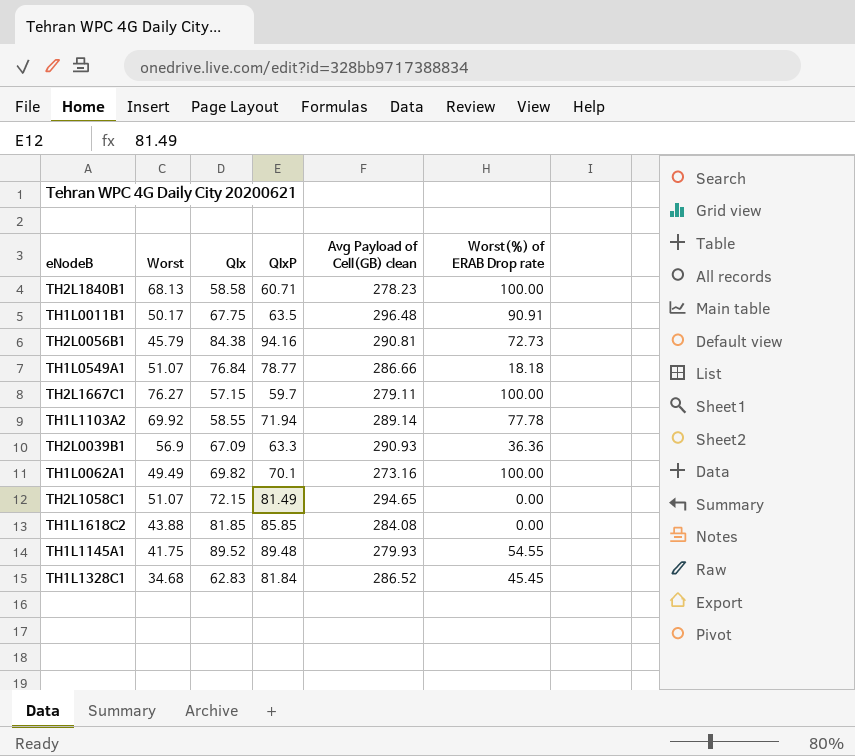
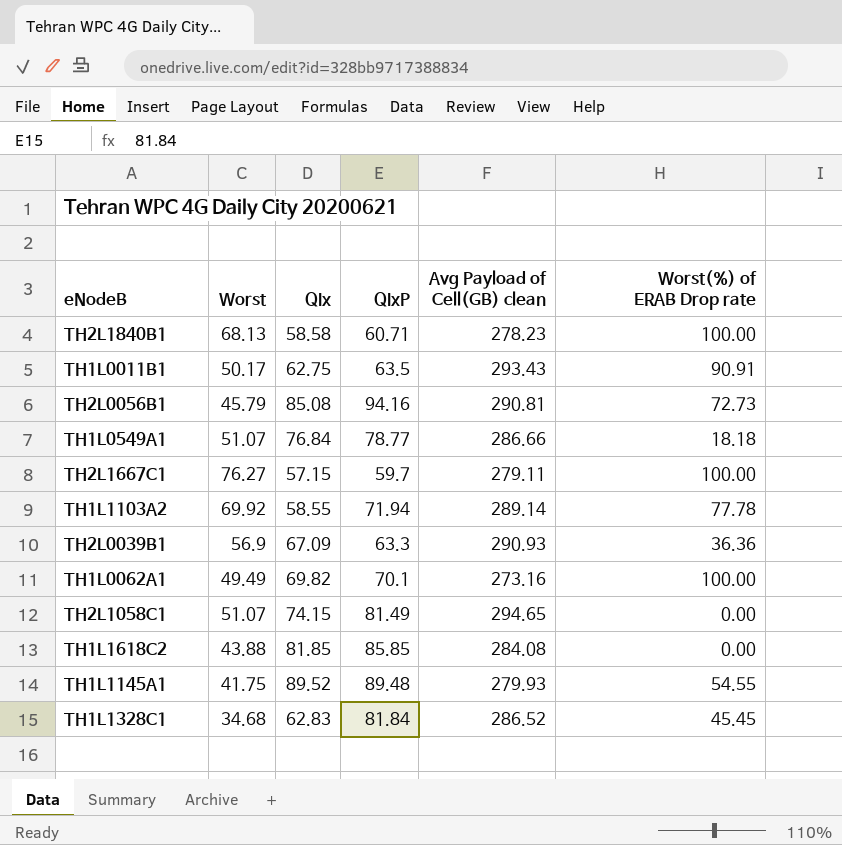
TH1L0011B1 | QIx: 67.75 -> 62.75
TH1L0011B1 | Avg Payload of Cell(GB) clean: 296.48 -> 293.43
TH2L0056B1 | QIx: 84.38 -> 85.08
TH2L1058C1 | QIx: 72.15 -> 74.15

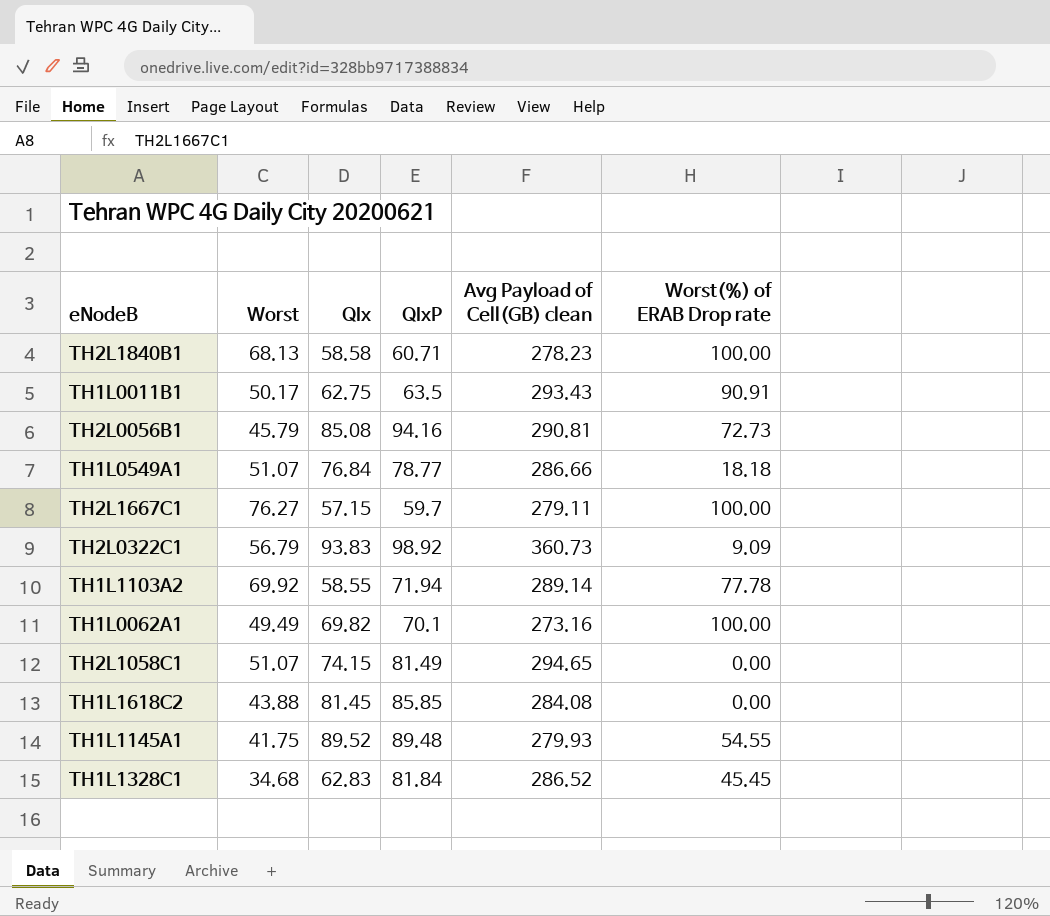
row TH2L0039B1: 56.9 | 67.09 | 63.3 | 290.93 | 36.36 -> none
row TH2L0322C1: none -> 56.79 | 93.83 | 98.92 | 360.73 | 9.09
TH1L1618C2 | QIx: 81.85 -> 81.45

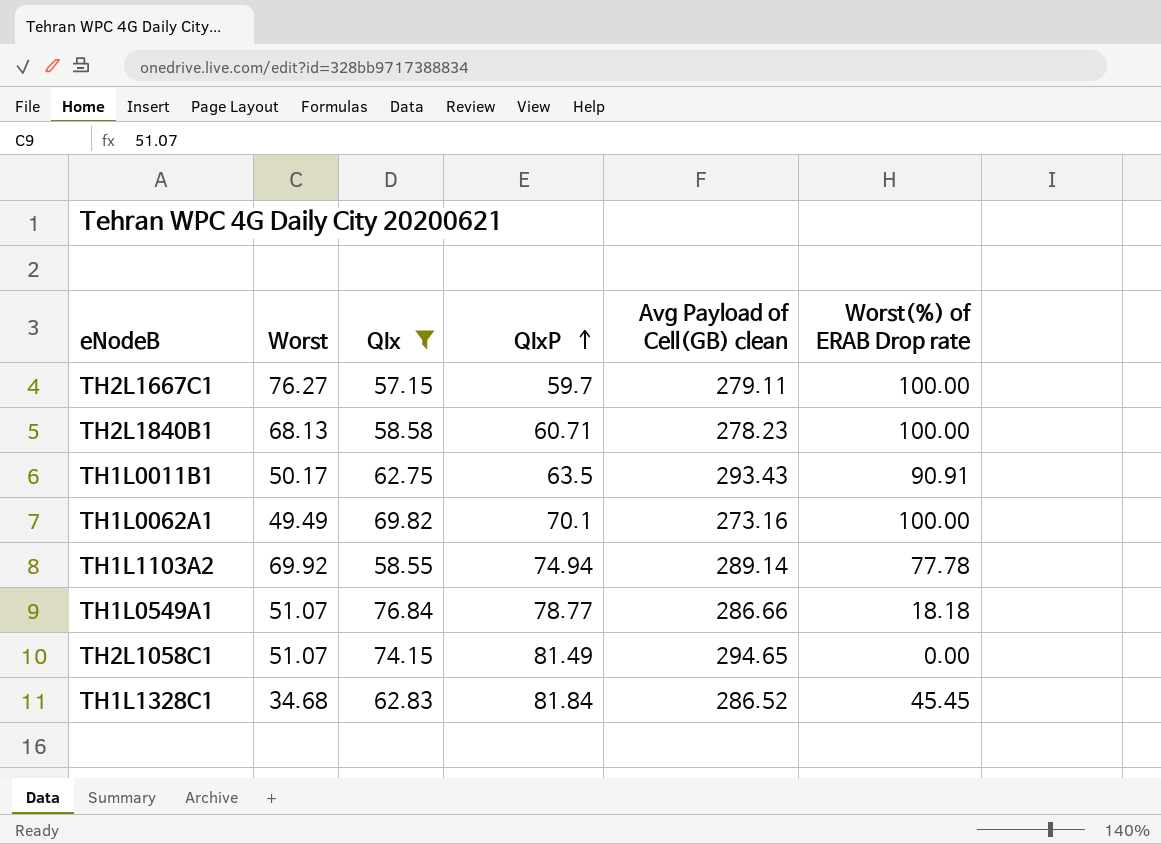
filter: none -> QIx <= 76.84
row order: none -> QIxP ascending
TH1L1103A2 | QIxP: 71.94 -> 74.94

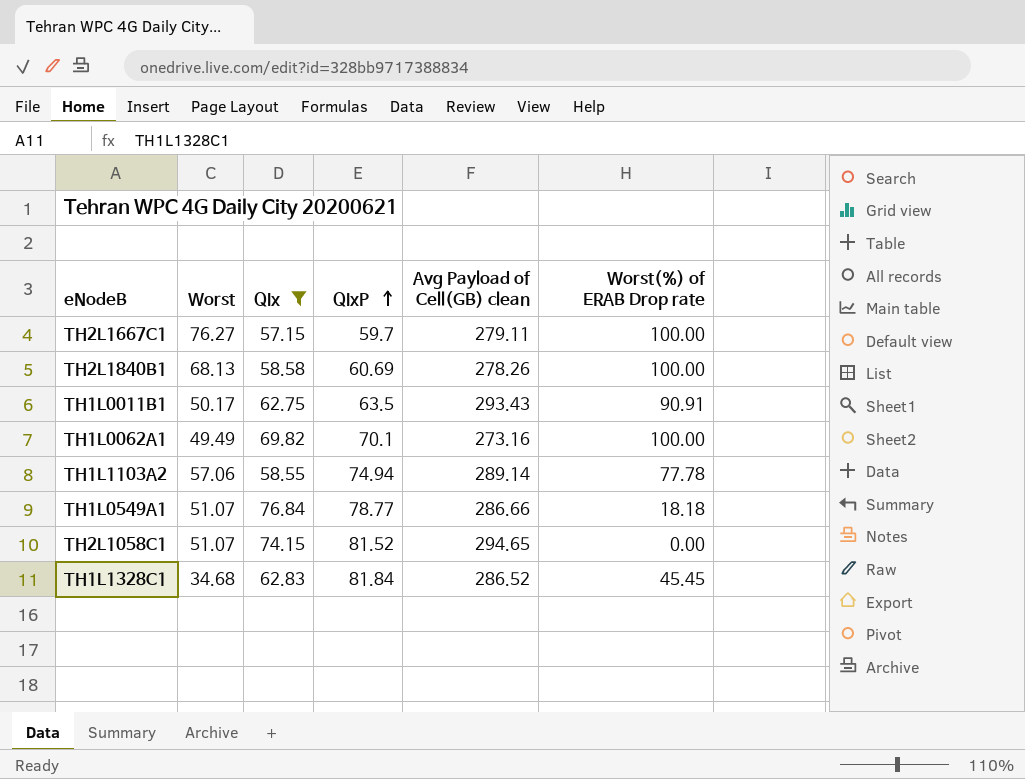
TH2L1840B1 | QIxP: 60.71 -> 60.69
TH2L1840B1 | Avg Payload of Cell(GB) clean: 278.23 -> 278.26
TH1L1103A2 | Worst: 69.92 -> 57.06
TH2L1058C1 | QIxP: 81.49 -> 81.52

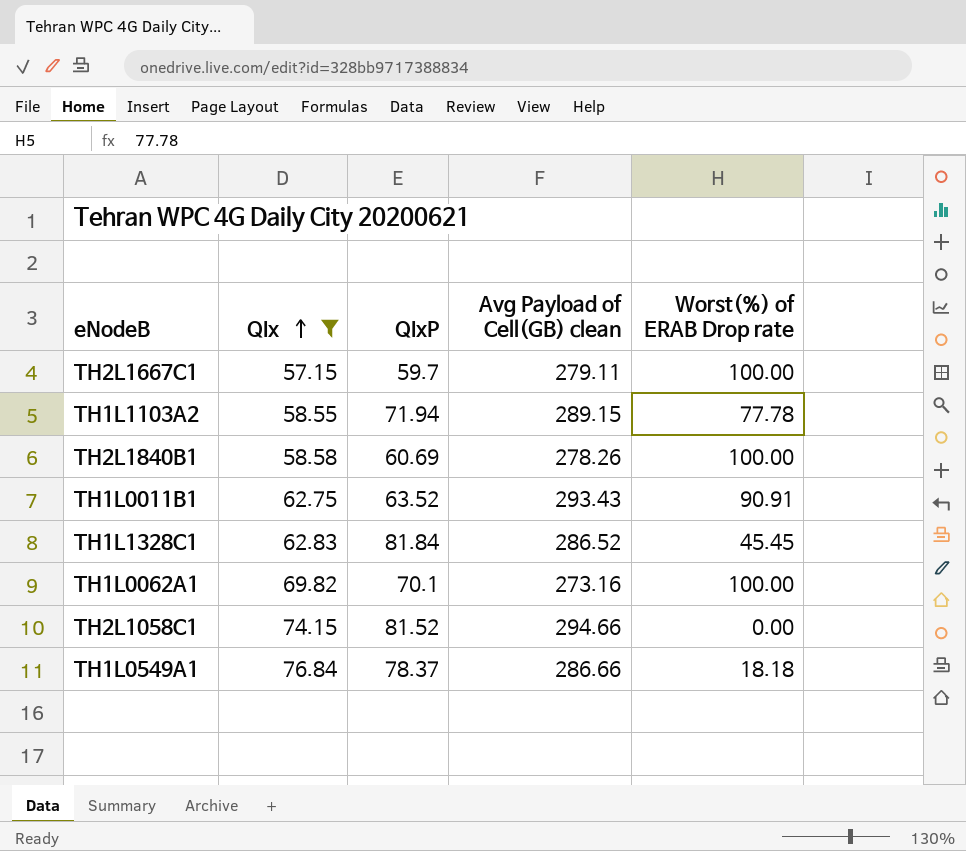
row order: QIxP ascending -> QIx ascending
column Worst | position: 2 -> none
TH1L1103A2 | QIxP: 74.94 -> 71.94
TH1L1103A2 | Avg Payload of Cell(GB) clean: 289.14 -> 289.15
TH1L0011B1 | QIxP: 63.5 -> 63.52
TH2L1058C1 | Avg Payload of Cell(GB) clean: 294.65 -> 294.66
TH1L0549A1 | QIxP: 78.77 -> 78.37

